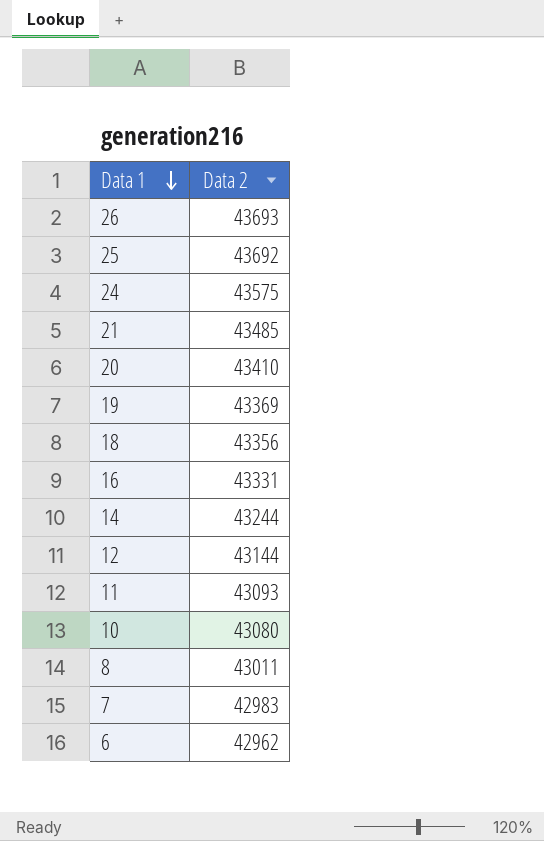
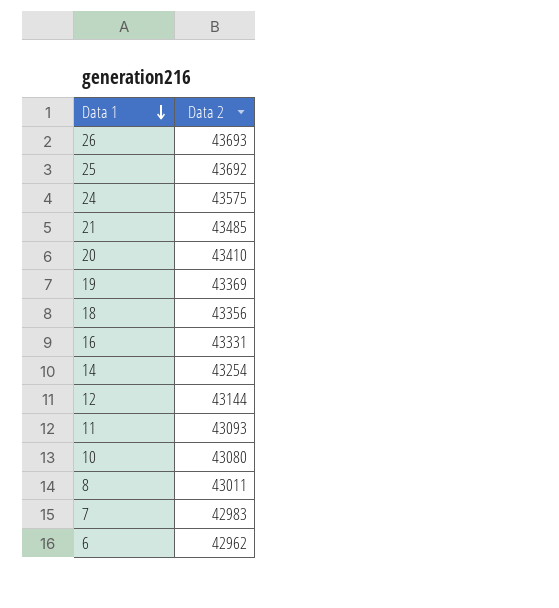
14 | Data 2: 43244 -> 43254

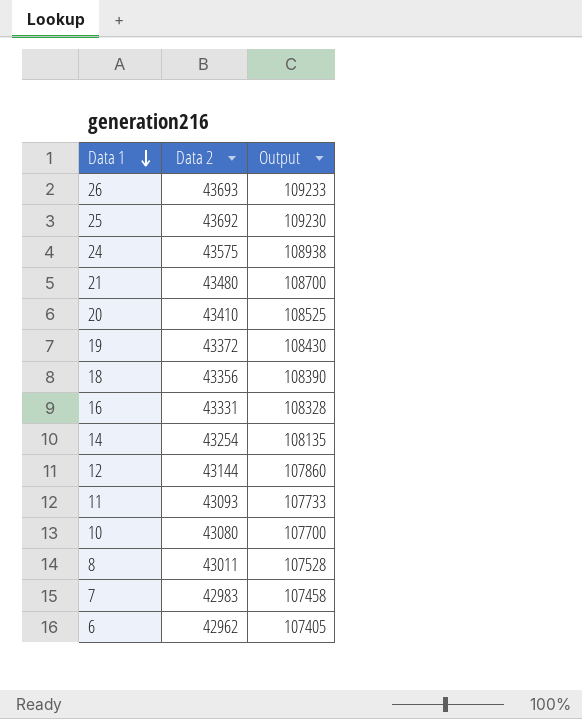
column Output | formula: none -> [Data 2] * 2.5
21 | Data 2: 43485 -> 43480
19 | Data 2: 43369 -> 43372

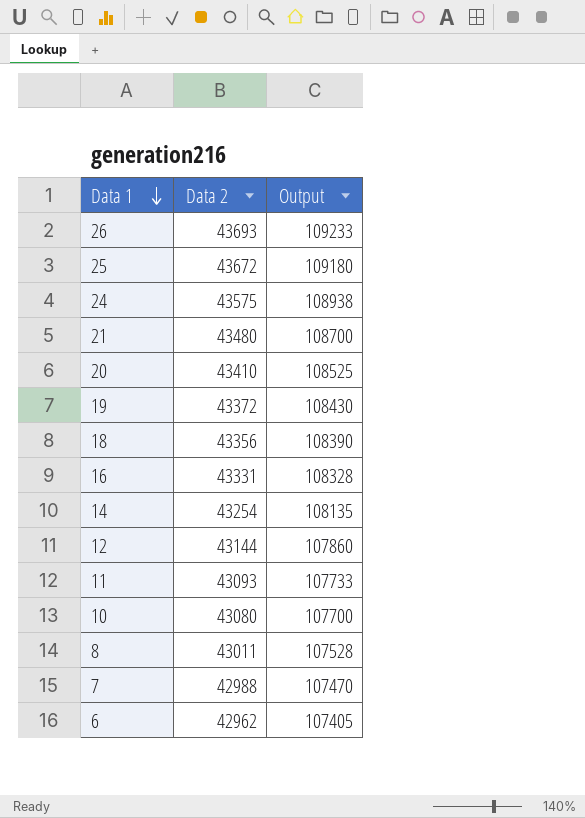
25 | Data 2: 43692 -> 43672
25 | Output: 109230 -> 109180
7 | Data 2: 42983 -> 42988
7 | Output: 107458 -> 107470

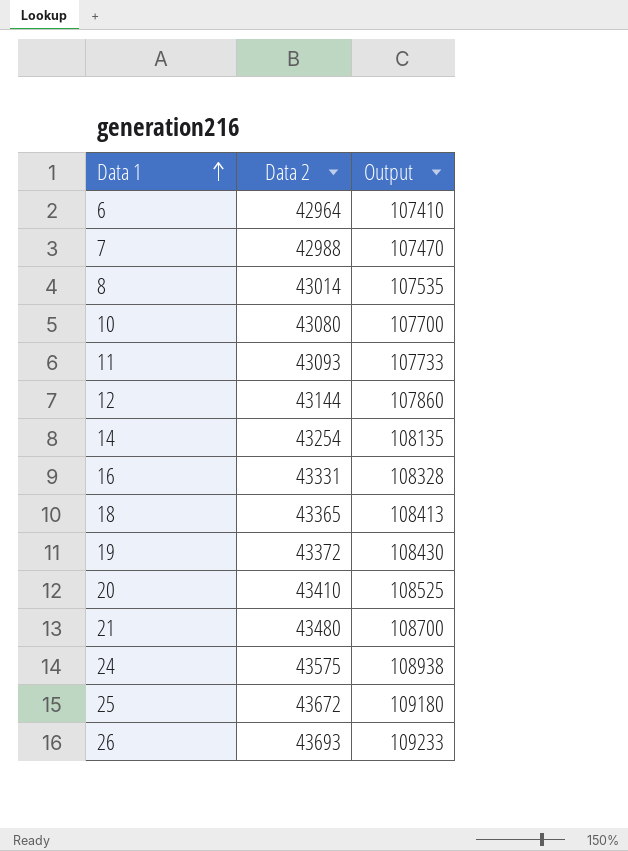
row order: Data 1 descending -> Data 1 ascending
6 | Data 2: 42962 -> 42964
6 | Output: 107405 -> 107410
8 | Data 2: 43011 -> 43014
8 | Output: 107528 -> 107535
18 | Data 2: 43356 -> 43365
18 | Output: 108390 -> 108413

